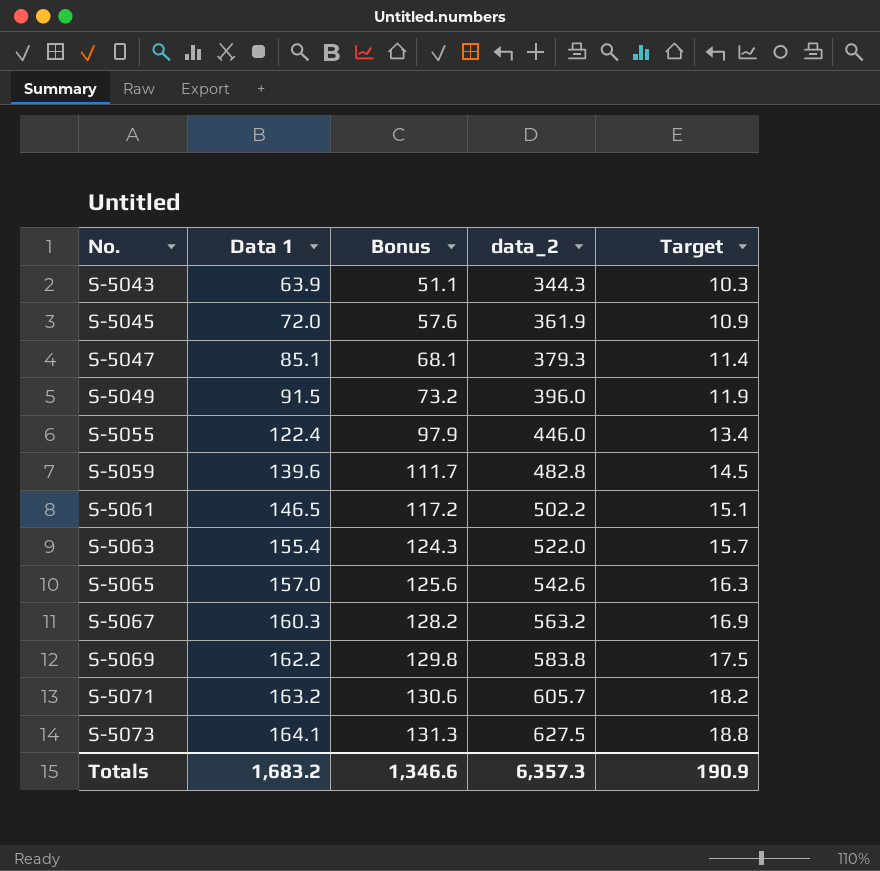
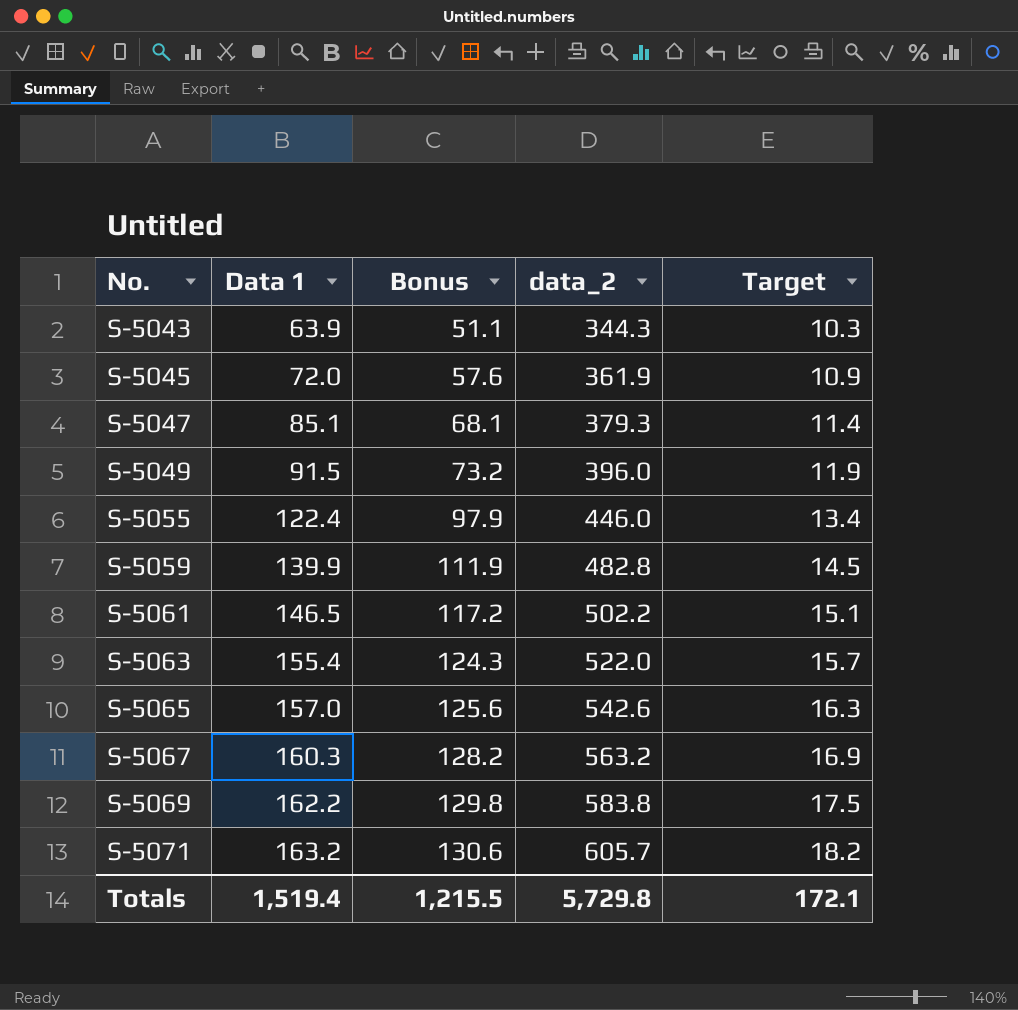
row S-5073: 164.1 | 131.3 | 627.5 | 18.8 -> none
S-5059 | Data 1: 139.6 -> 139.9
S-5059 | Bonus: 111.7 -> 111.9
Totals | Data 1: 1,683.2 -> 1,519.4
Totals | Bonus: 1,346.6 -> 1,215.5
Totals | data_2: 6,357.3 -> 5,729.8
Totals | Target: 190.9 -> 172.1

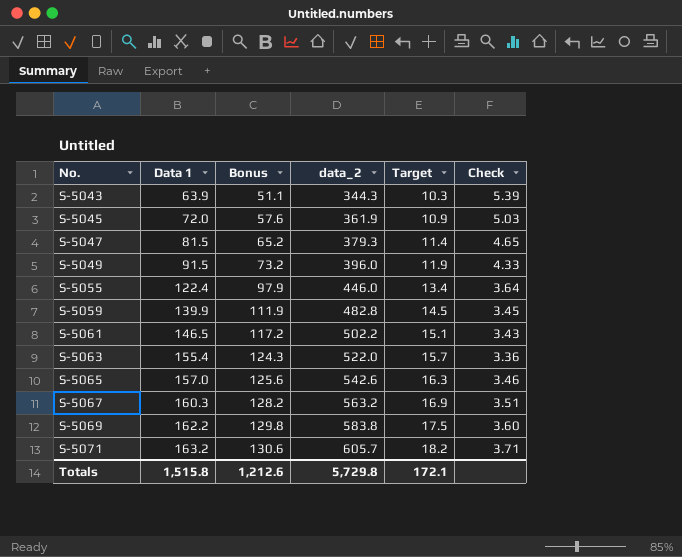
column Check | formula: none -> [data_2] / [Data 1]
S-5047 | Data 1: 85.1 -> 81.5
S-5047 | Bonus: 68.1 -> 65.2
Totals | Data 1: 1,519.4 -> 1,515.8
Totals | Bonus: 1,215.5 -> 1,212.6

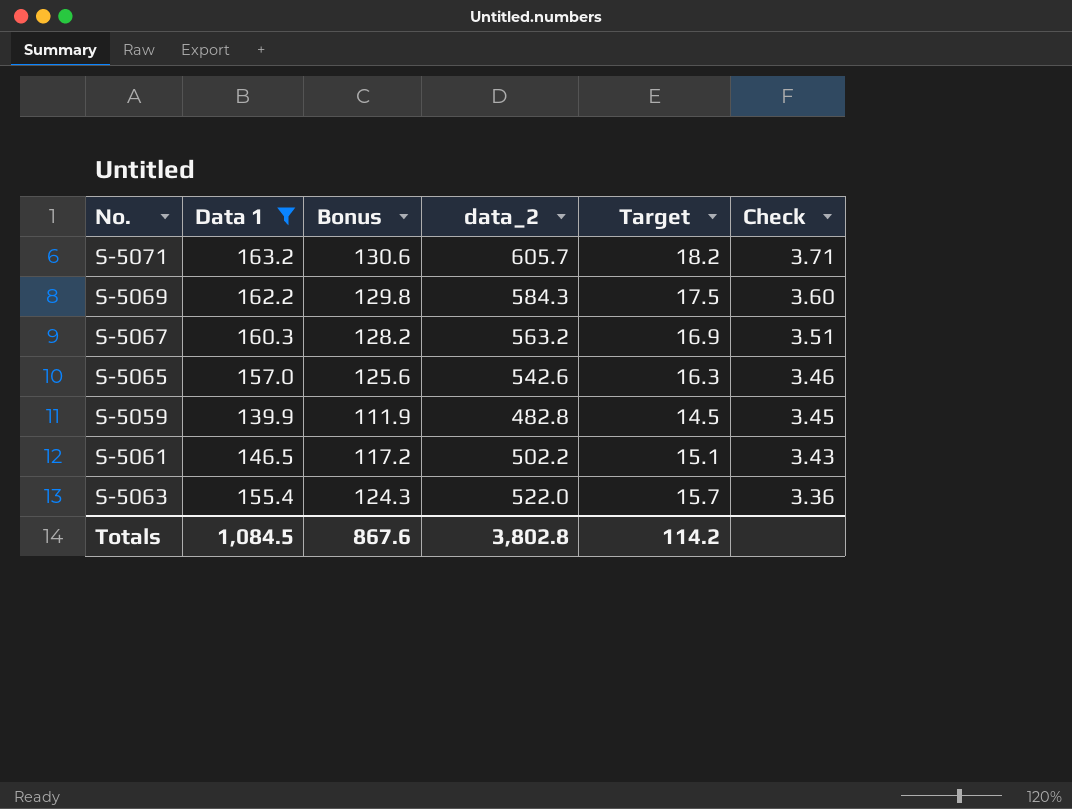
filter: none -> Data 1 >= 139.9
row order: No. ascending -> Check descending
S-5069 | data_2: 583.8 -> 584.3
Totals | Data 1: 1,515.8 -> 1,084.5
Totals | Bonus: 1,212.6 -> 867.6
Totals | data_2: 5,729.8 -> 3,802.8
Totals | Target: 172.1 -> 114.2

